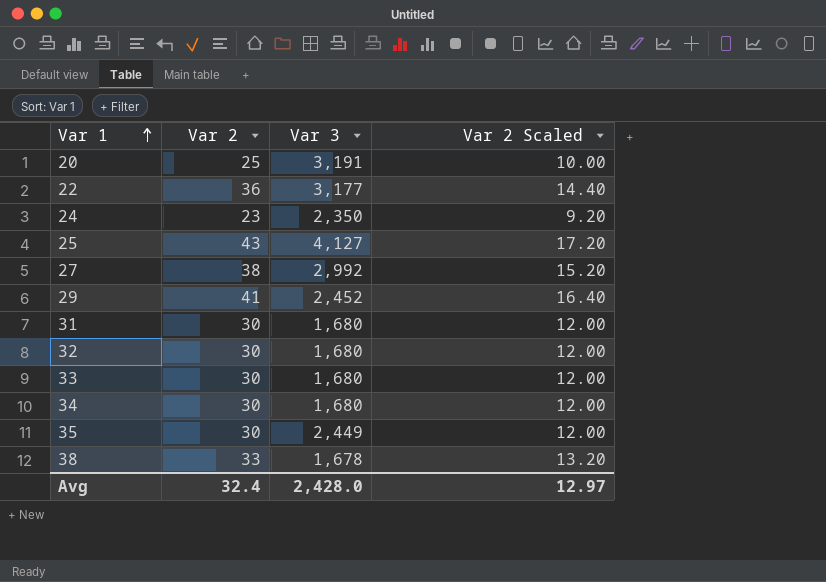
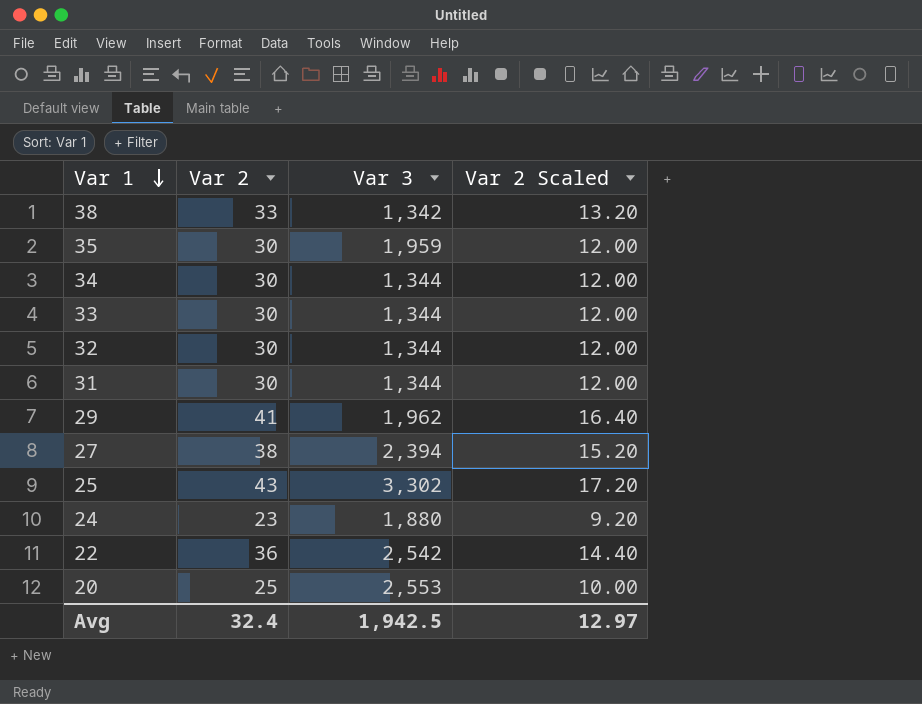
row order: Var 1 ascending -> Var 1 descending
38 | Var 3: 1,678 -> 1,342
35 | Var 3: 2,449 -> 1,959
34 | Var 3: 1,680 -> 1,344
33 | Var 3: 1,680 -> 1,344
32 | Var 3: 1,680 -> 1,344
31 | Var 3: 1,680 -> 1,344
29 | Var 3: 2,452 -> 1,962
27 | Var 3: 2,992 -> 2,394
25 | Var 3: 4,127 -> 3,302
24 | Var 3: 2,350 -> 1,880
22 | Var 3: 3,177 -> 2,542
20 | Var 3: 3,191 -> 2,553
Avg | Var 3: 2,428.0 -> 1,942.5

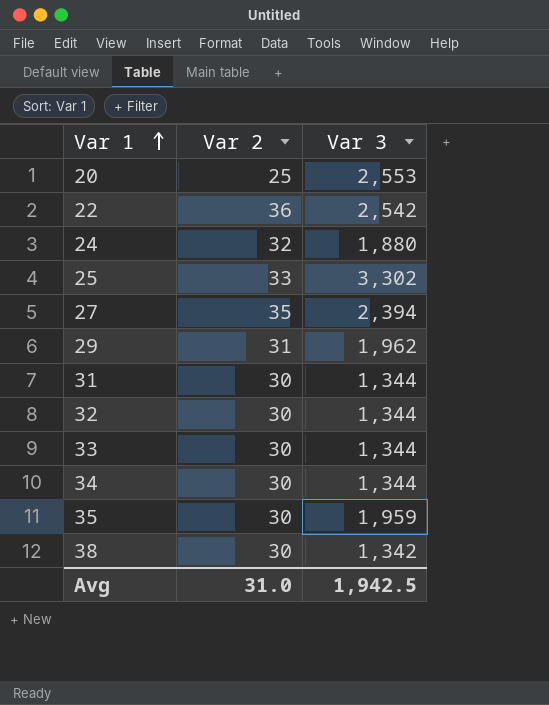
row order: Var 1 descending -> Var 1 ascending
column Var 2 Scaled | formula: [Var 2] * 0.4 -> none
24 | Var 2: 23 -> 32
25 | Var 2: 43 -> 33
27 | Var 2: 38 -> 35
29 | Var 2: 41 -> 31
38 | Var 2: 33 -> 30
Avg | Var 2: 32.4 -> 31.0

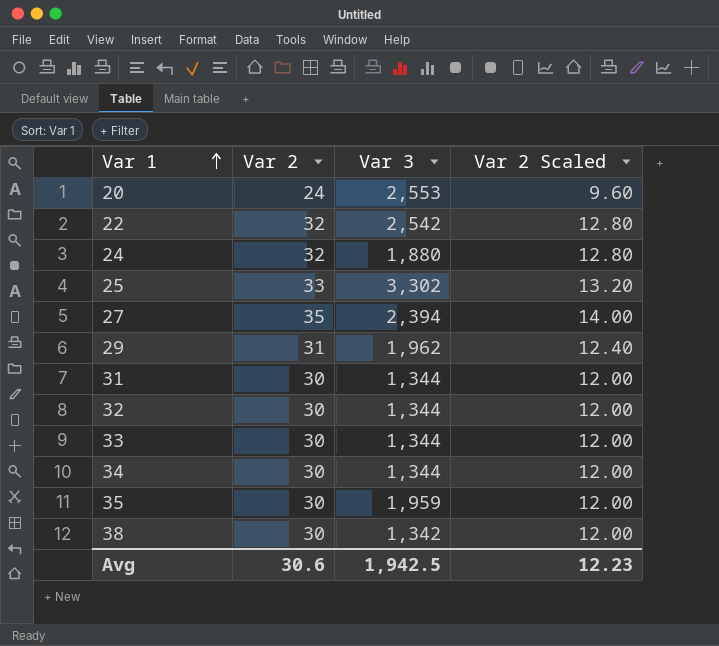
column Var 2 Scaled | formula: none -> [Var 2] * 0.4
20 | Var 2: 25 -> 24
22 | Var 2: 36 -> 32
Avg | Var 2: 31.0 -> 30.6

